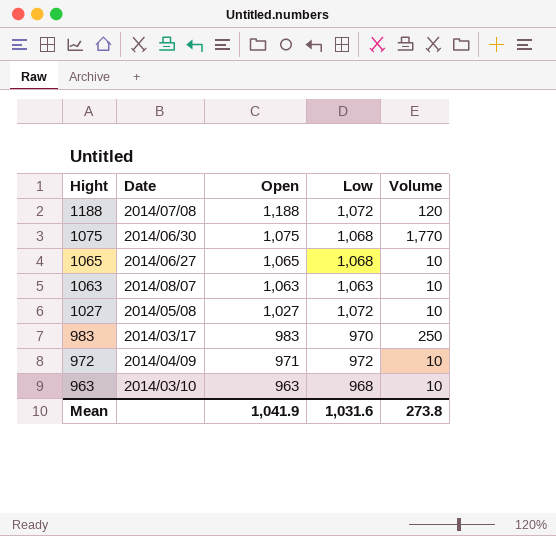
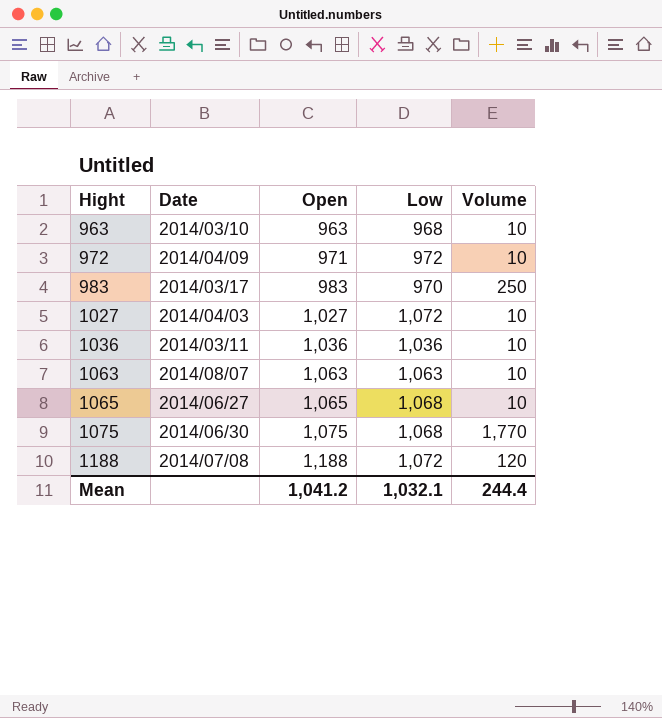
row order: Hight descending -> Hight ascending
1027 | Date: 2014/05/08 -> 2014/04/03
row 1036: none -> 2014/03/11 | 1,036 | 1,036 | 10
Mean | Open: 1,041.9 -> 1,041.2
Mean | Low: 1,031.6 -> 1,032.1
Mean | Volume: 273.8 -> 244.4

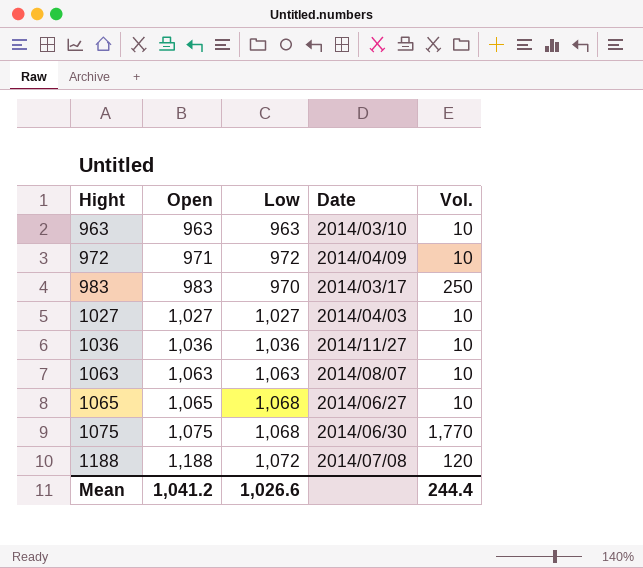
column Date | position: 2 -> 4
column name: Volume -> Vol.
963 | Low: 968 -> 963
1027 | Low: 1,072 -> 1,027
1036 | Date: 2014/03/11 -> 2014/11/27
Mean | Low: 1,032.1 -> 1,026.6

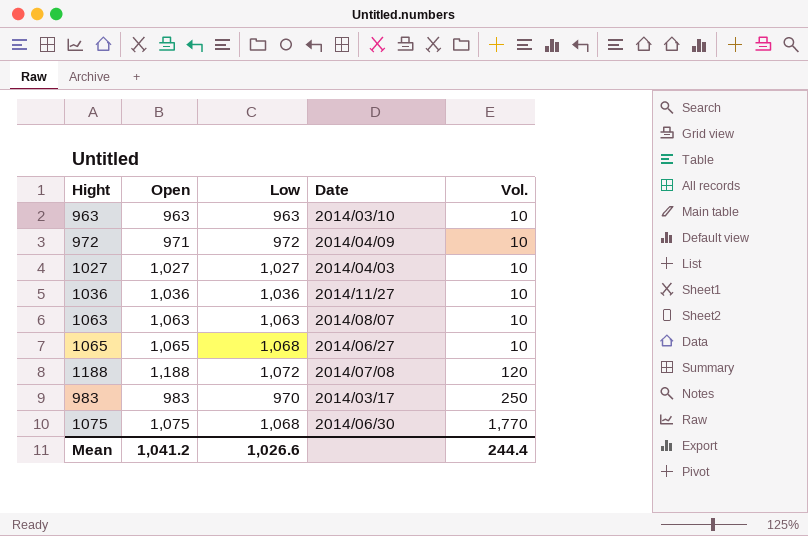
row order: Hight ascending -> Vol. ascending

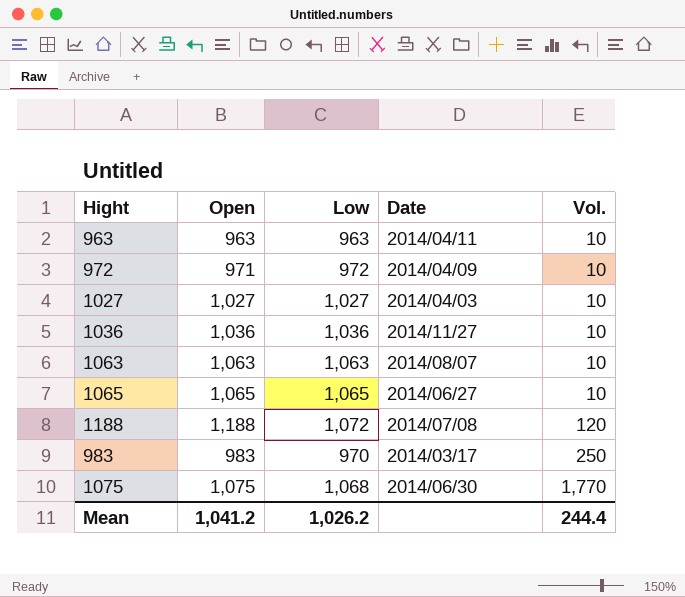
963 | Date: 2014/03/10 -> 2014/04/11
1065 | Low: 1,068 -> 1,065
Mean | Low: 1,026.6 -> 1,026.2

